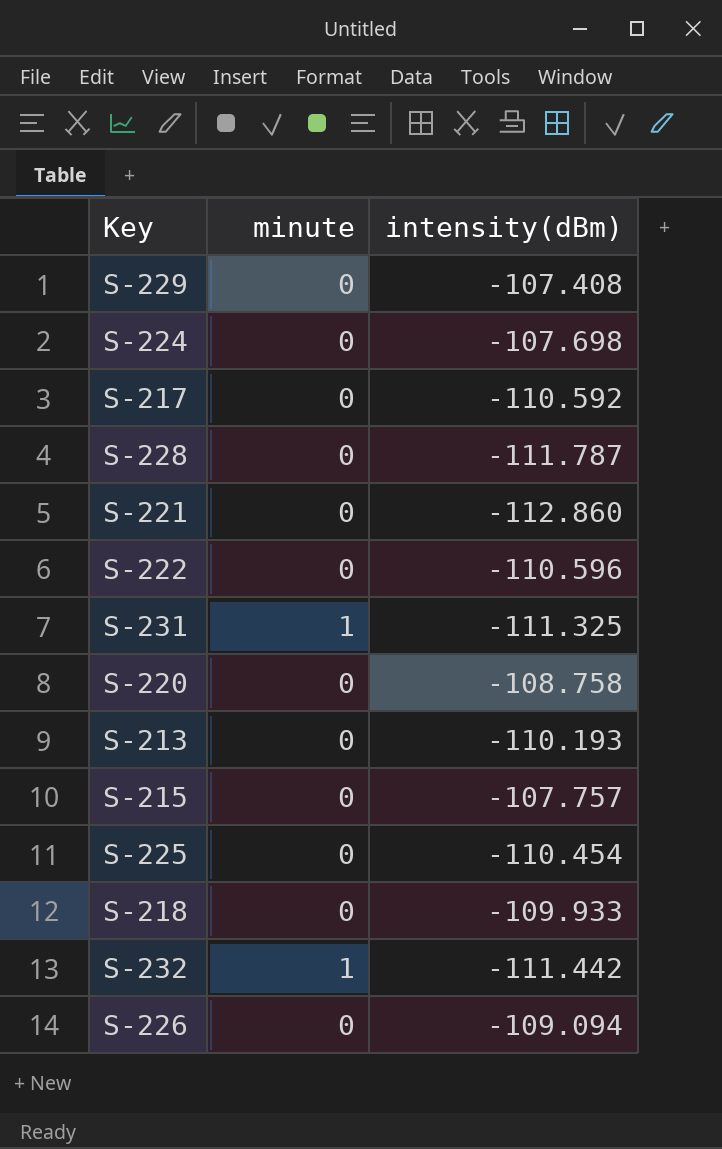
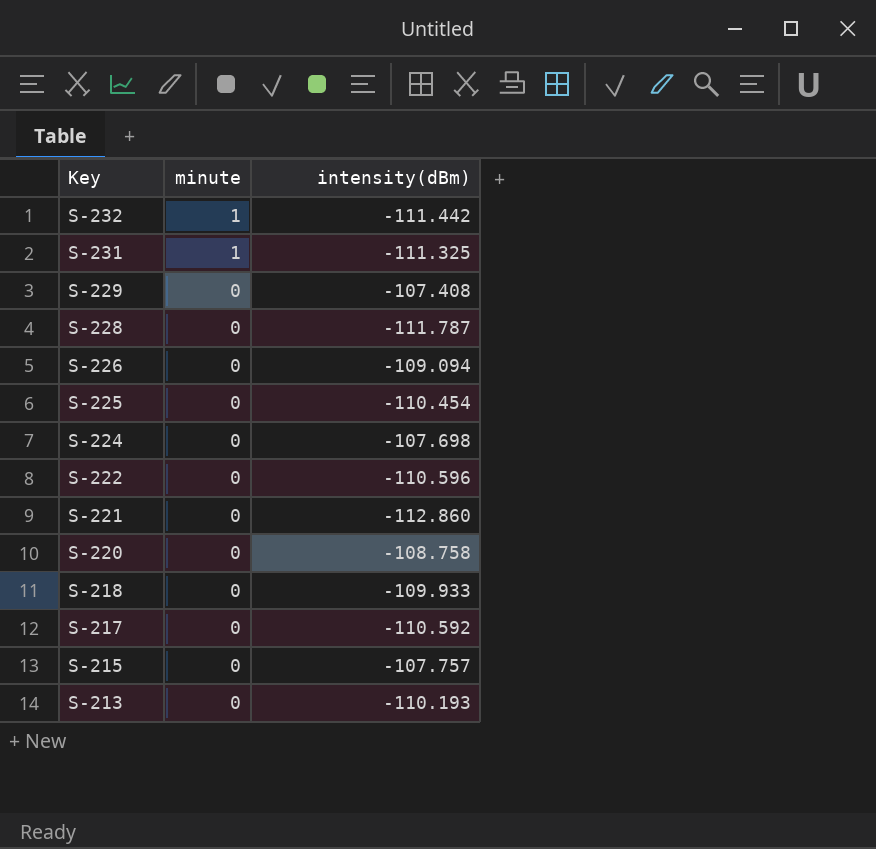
row order: none -> Key descending

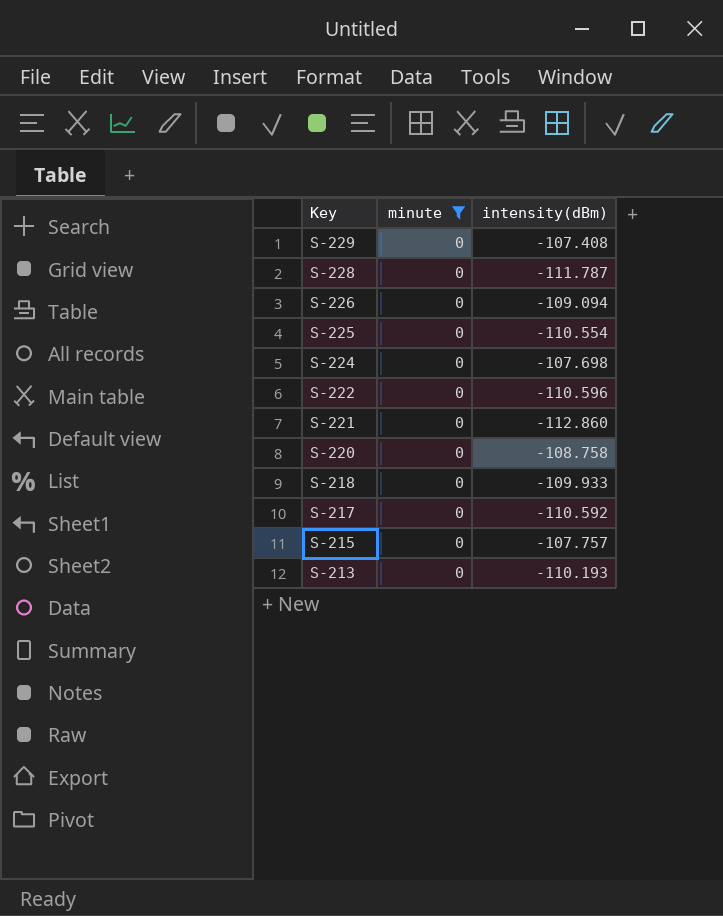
filter: none -> minute = 0
S-225 | intensity(dBm): -110.454 -> -110.554

